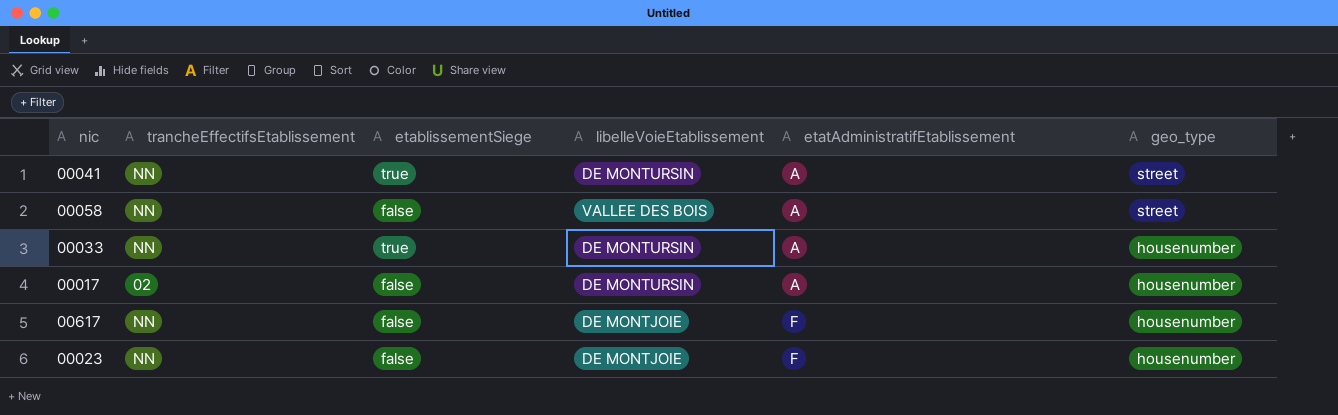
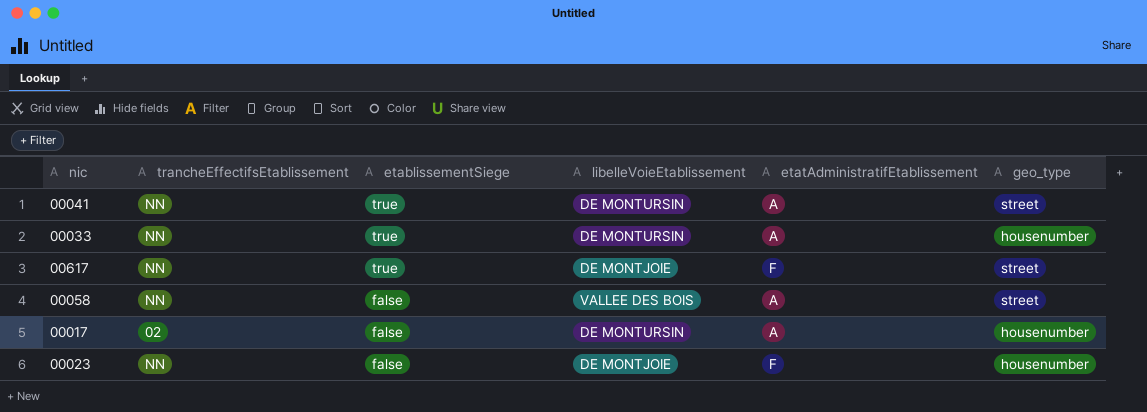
row order: etatAdministratifEtablissement ascending -> etablissementSiege descending
00617 | etablissementSiege: false -> true
00617 | geo_type: housenumber -> street

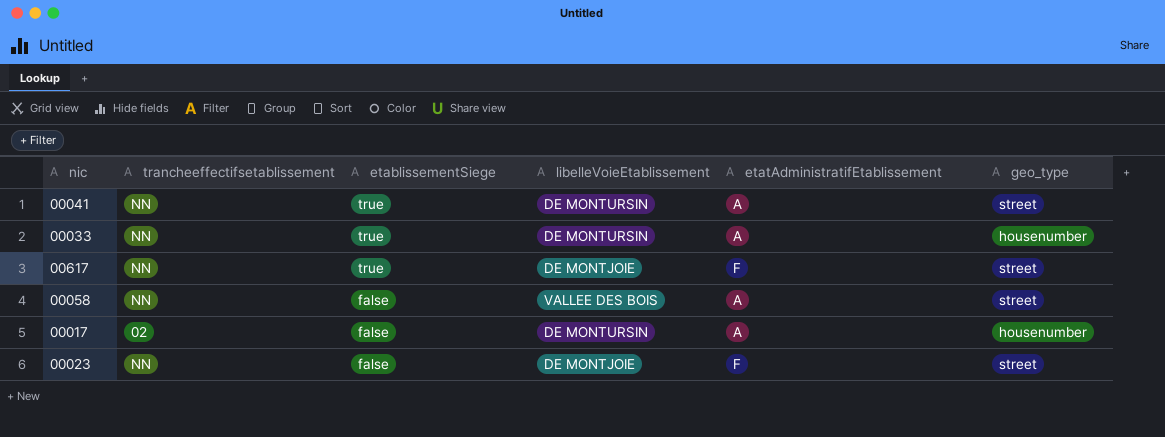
column name: trancheEffectifsEtablissement -> trancheeffectifsetablissement
00023 | geo_type: housenumber -> street

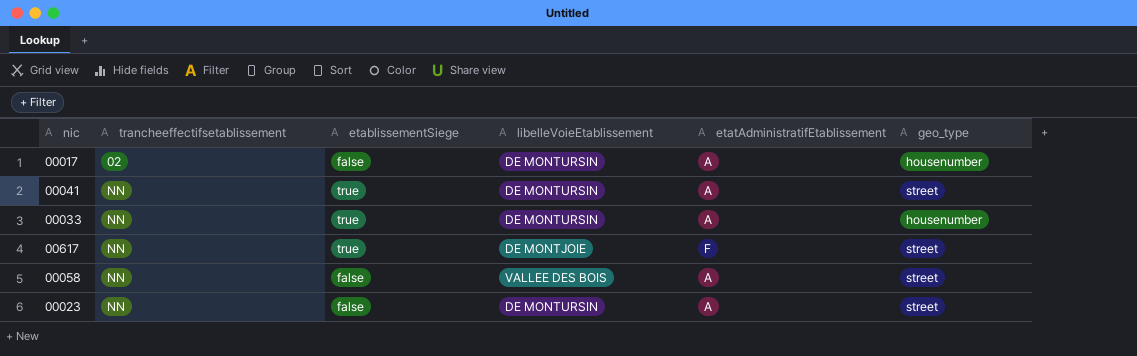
row order: etablissementSiege descending -> trancheeffectifsetablissement ascending
00023 | libelleVoieEtablissement: DE MONTJOIE -> DE MONTURSIN
00023 | etatAdministratifEtablissement: F -> A

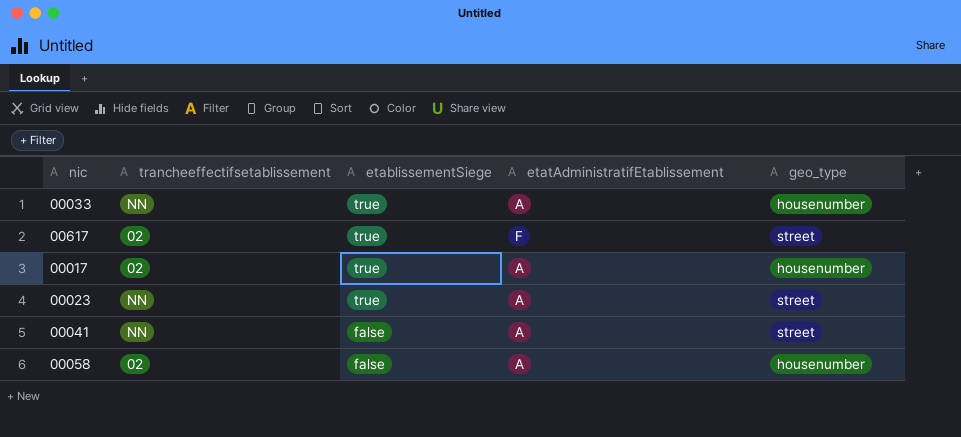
row order: trancheeffectifsetablissement ascending -> etablissementSiege descending
column libelleVoieEtablissement | position: 4 -> none
00617 | trancheeffectifsetablissement: NN -> 02
00017 | etablissementSiege: false -> true
00023 | etablissementSiege: false -> true
00041 | etablissementSiege: true -> false
00058 | trancheeffectifsetablissement: NN -> 02
00058 | geo_type: street -> housenumber

